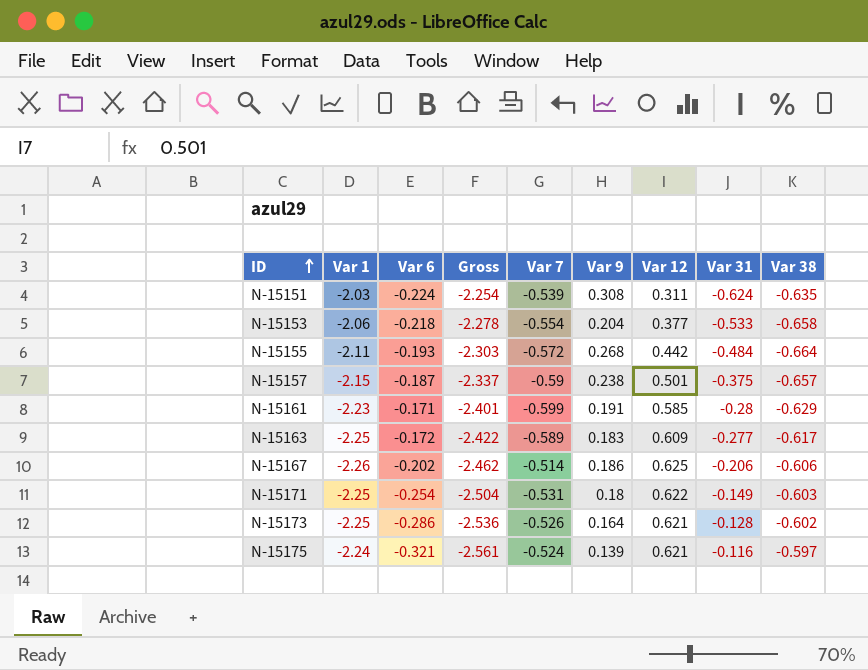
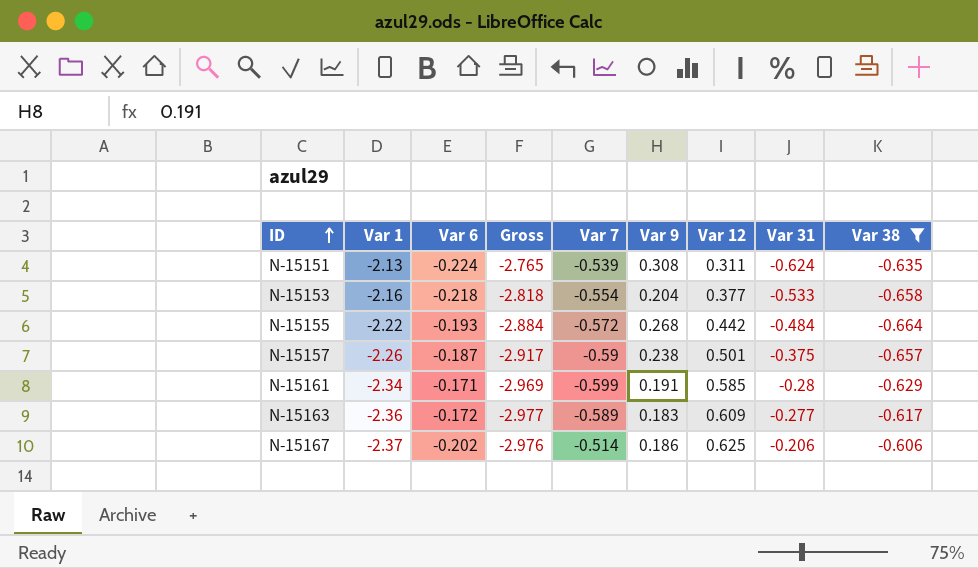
filter: none -> Var 38 <= -0.606
column Gross | formula: [Var 1] + [Var 6] -> [Var 1] + [Var 38]
N-15151 | Var 1: -2.03 -> -2.13
N-15153 | Var 1: -2.06 -> -2.16
N-15155 | Var 1: -2.11 -> -2.22
N-15157 | Var 1: -2.15 -> -2.26
N-15161 | Var 1: -2.23 -> -2.34
N-15163 | Var 1: -2.25 -> -2.36
N-15167 | Var 1: -2.26 -> -2.37

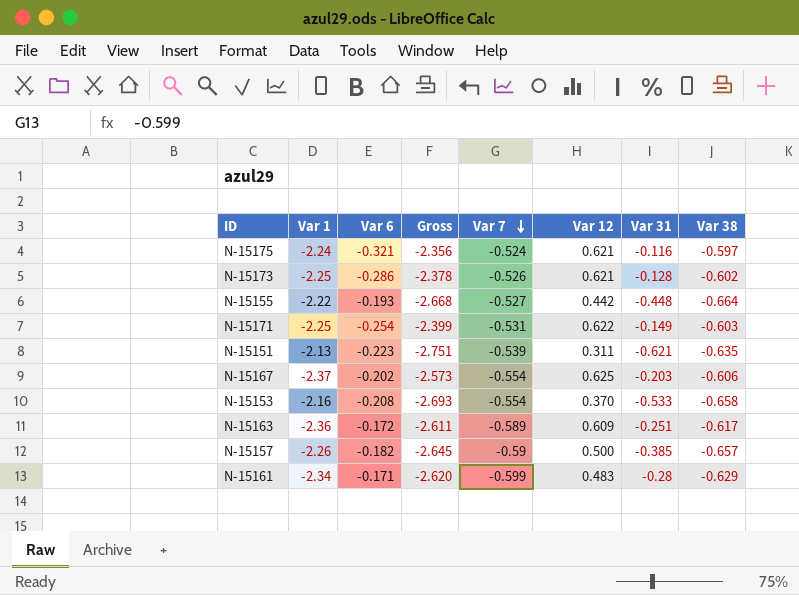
filter: Var 38 <= -0.606 -> none
row order: ID ascending -> Var 7 descending
column Var 9 | position: 6 -> none
column Gross | formula: [Var 1] + [Var 38] -> [Var 1] + [Var 31]
N-15155 | Var 7: -0.572 -> -0.527
N-15155 | Var 31: -0.484 -> -0.448
N-15151 | Var 6: -0.224 -> -0.223
N-15151 | Var 31: -0.624 -> -0.621
N-15167 | Var 7: -0.514 -> -0.554
N-15167 | Var 31: -0.206 -> -0.203
N-15153 | Var 6: -0.218 -> -0.208
N-15153 | Var 12: 0.377 -> 0.370
N-15163 | Var 31: -0.277 -> -0.251
N-15157 | Var 6: -0.187 -> -0.182
N-15157 | Var 12: 0.501 -> 0.500
N-15157 | Var 31: -0.375 -> -0.385
N-15161 | Var 12: 0.585 -> 0.483

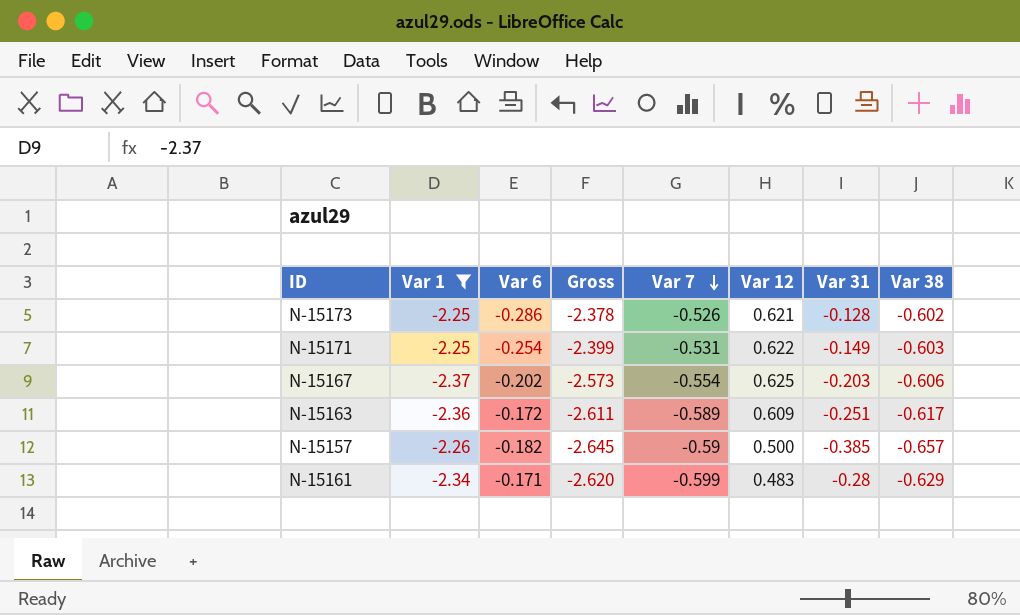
filter: none -> Var 1 <= -2.25

